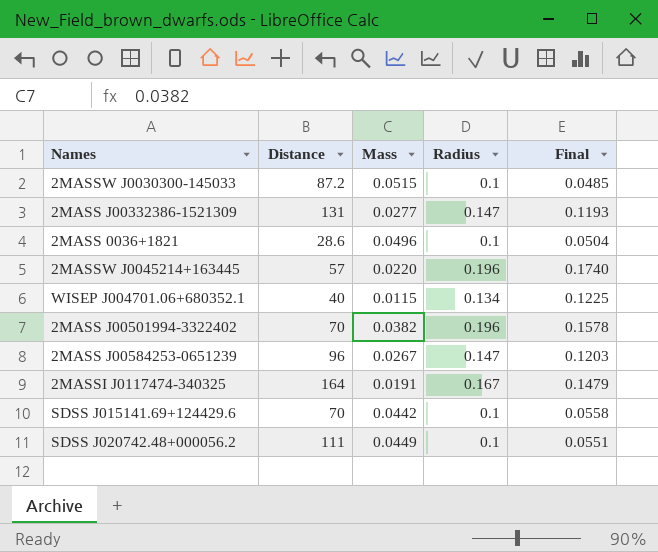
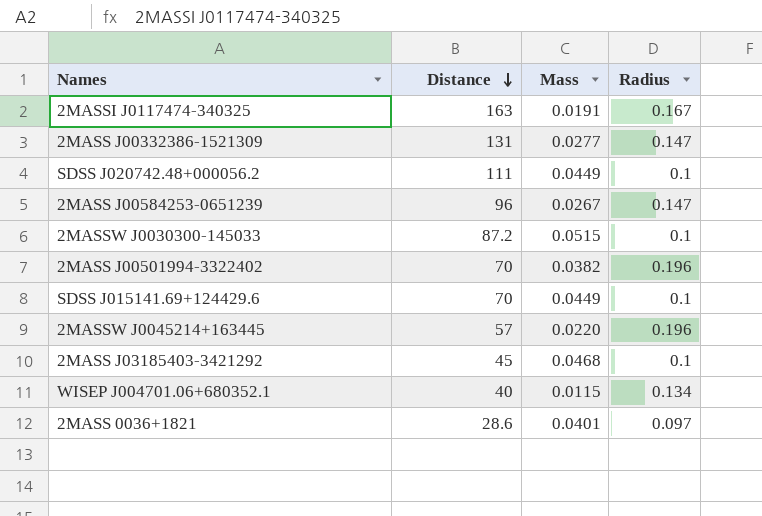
row order: none -> Distance descending
column Final | formula: [Radius] - [Mass] -> none
2MASSI J0117474-340325 | Distance: 164 -> 163
SDSS J015141.69+124429.6 | Mass: 0.0442 -> 0.0449
row 2MASS J03185403-3421292: none -> 45 | 0.0468 | 0.1
2MASS 0036+1821 | Mass: 0.0496 -> 0.0401
2MASS 0036+1821 | Radius: 0.1 -> 0.097

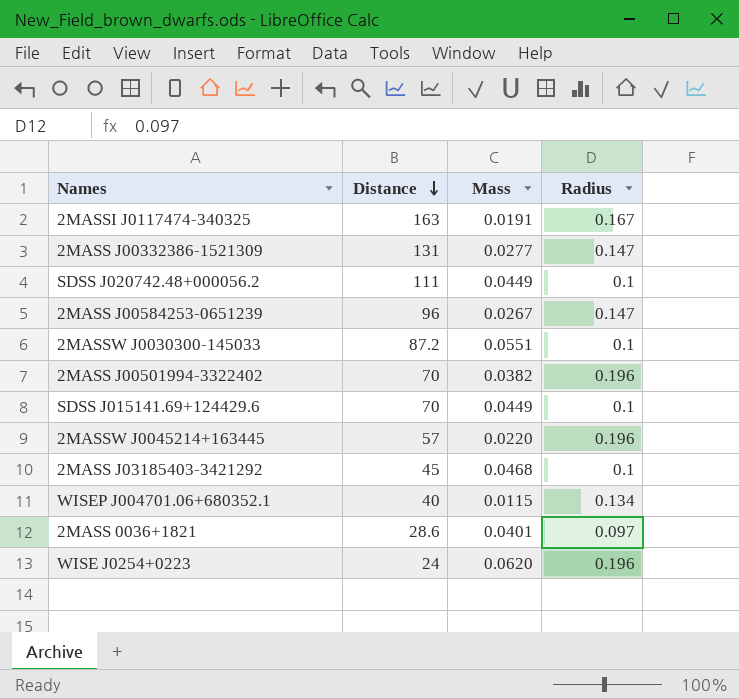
2MASSW J0030300-145033 | Mass: 0.0515 -> 0.0551
row WISE J0254+0223: none -> 24 | 0.0620 | 0.196

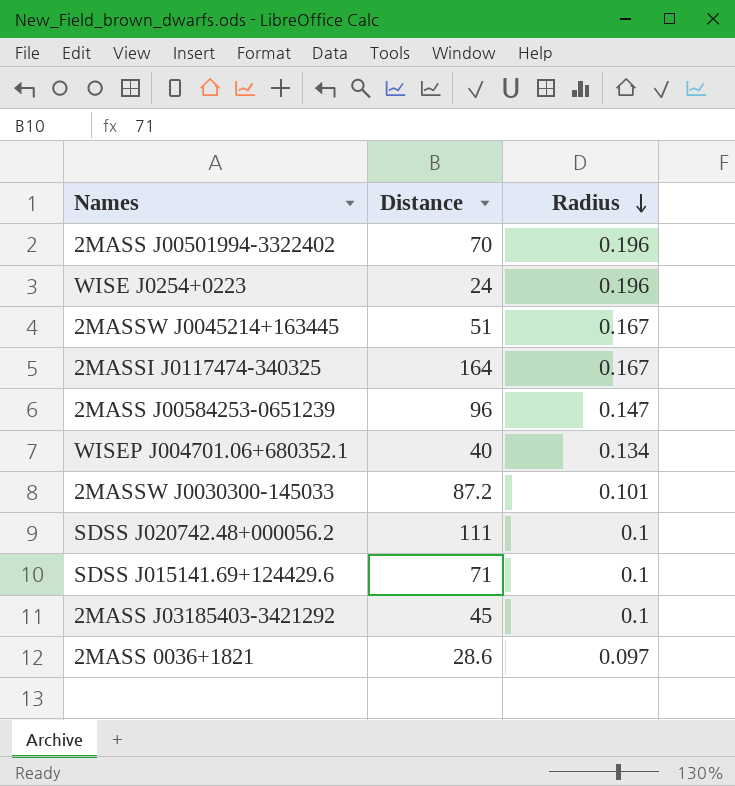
row order: Distance descending -> Radius descending
column Mass | position: 3 -> none
row 2MASS J00332386-1521309: 131 | 0.0277 | 0.147 -> none
2MASSW J0045214+163445 | Distance: 57 -> 51
2MASSW J0045214+163445 | Radius: 0.196 -> 0.167
2MASSI J0117474-340325 | Distance: 163 -> 164
2MASSW J0030300-145033 | Radius: 0.1 -> 0.101
SDSS J015141.69+124429.6 | Distance: 70 -> 71

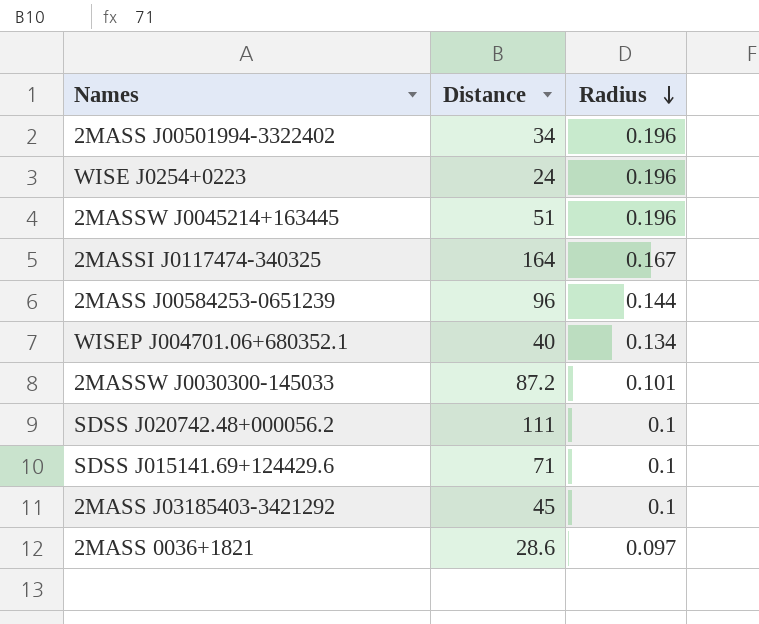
2MASS J00501994-3322402 | Distance: 70 -> 34
2MASSW J0045214+163445 | Radius: 0.167 -> 0.196
2MASS J00584253-0651239 | Radius: 0.147 -> 0.144

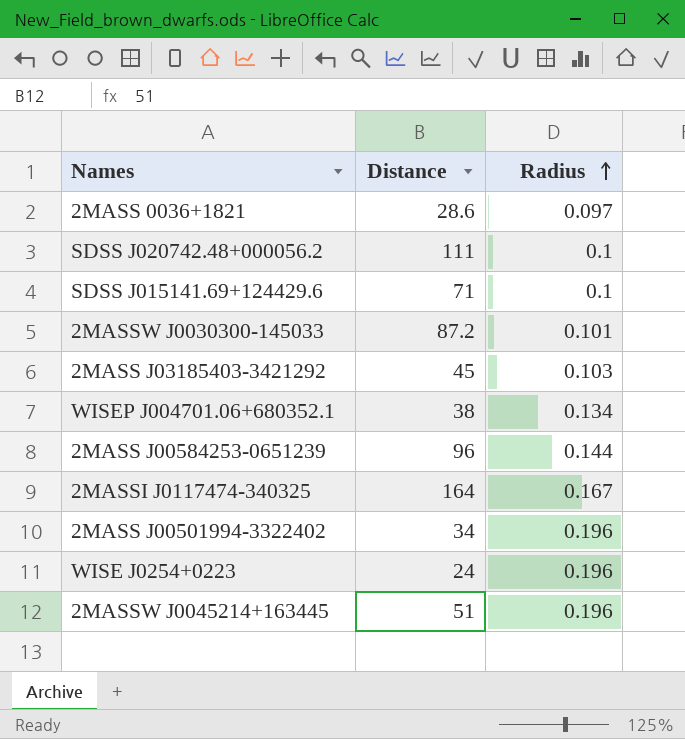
row order: Radius descending -> Radius ascending
2MASS J03185403-3421292 | Radius: 0.1 -> 0.103
WISEP J004701.06+680352.1 | Distance: 40 -> 38

